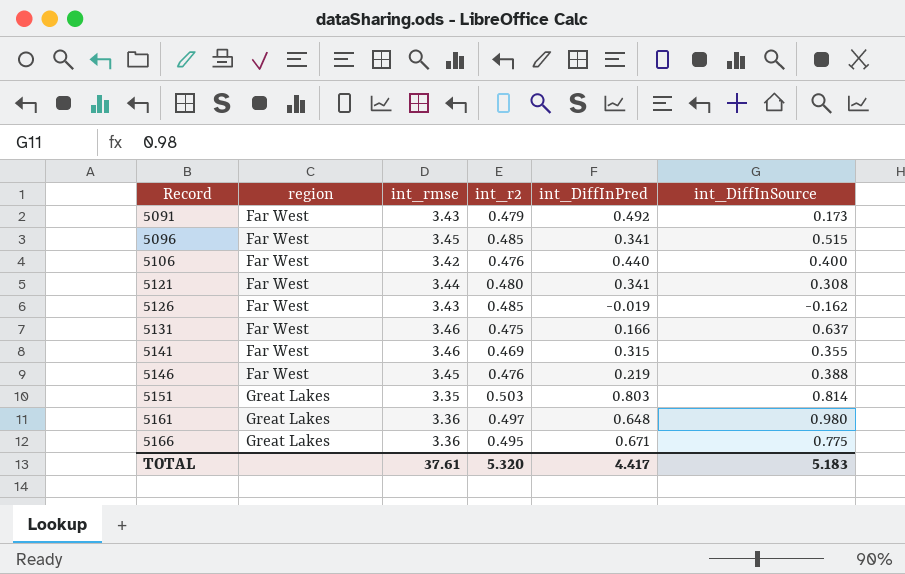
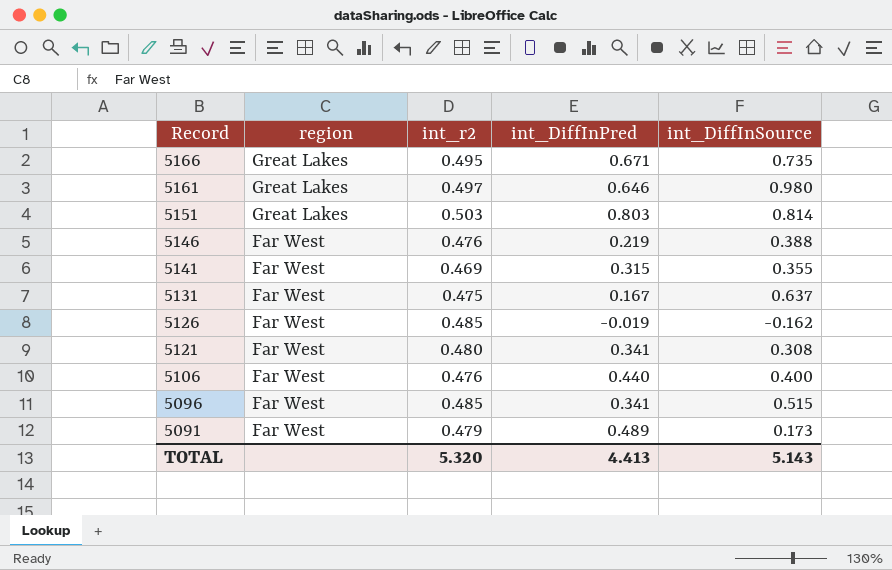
row order: Record ascending -> Record descending
column int_rmse | position: 3 -> none
5166 | int_DiffInSource: 0.775 -> 0.735
5161 | int_DiffInPred: 0.648 -> 0.646
5131 | int_DiffInPred: 0.166 -> 0.167
5091 | int_DiffInPred: 0.492 -> 0.489
TOTAL | int_DiffInPred: 4.417 -> 4.413
TOTAL | int_DiffInSource: 5.183 -> 5.143

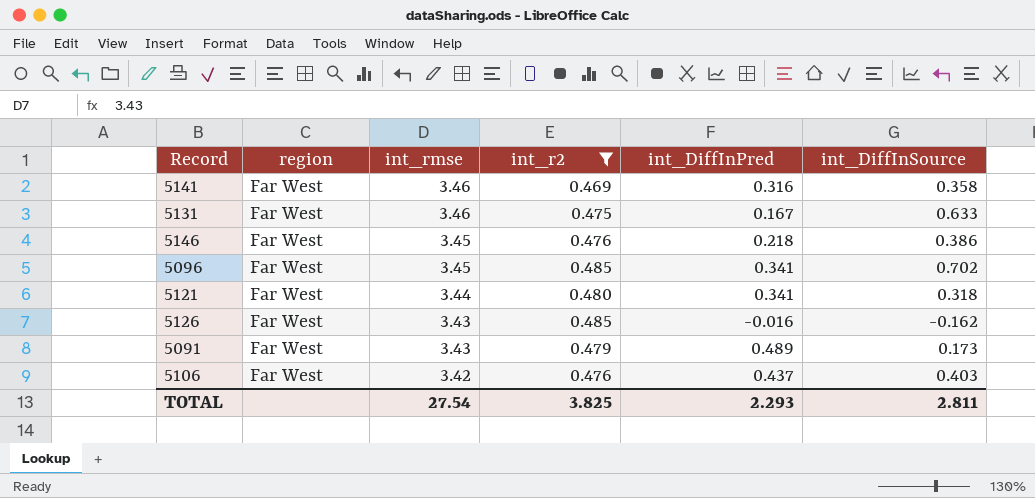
filter: none -> int_r2 <= 0.485
row order: Record descending -> int_rmse descending
column int_rmse | position: none -> 3
5141 | int_DiffInPred: 0.315 -> 0.316
5141 | int_DiffInSource: 0.355 -> 0.358
5131 | int_DiffInSource: 0.637 -> 0.633
5146 | int_DiffInPred: 0.219 -> 0.218
5146 | int_DiffInSource: 0.388 -> 0.386
5096 | int_DiffInSource: 0.515 -> 0.702
5121 | int_DiffInSource: 0.308 -> 0.318
5126 | int_DiffInPred: -0.019 -> -0.016
5106 | int_DiffInPred: 0.440 -> 0.437
5106 | int_DiffInSource: 0.400 -> 0.403
TOTAL | int_r2: 5.320 -> 3.825
TOTAL | int_DiffInPred: 4.413 -> 2.293
TOTAL | int_DiffInSource: 5.143 -> 2.811

